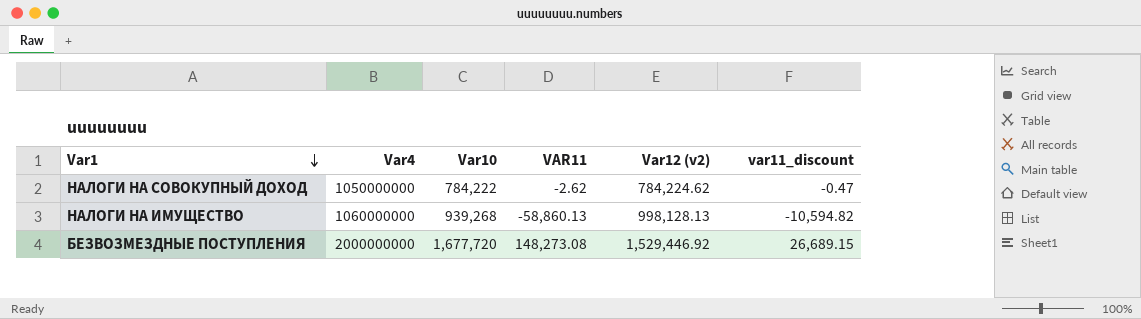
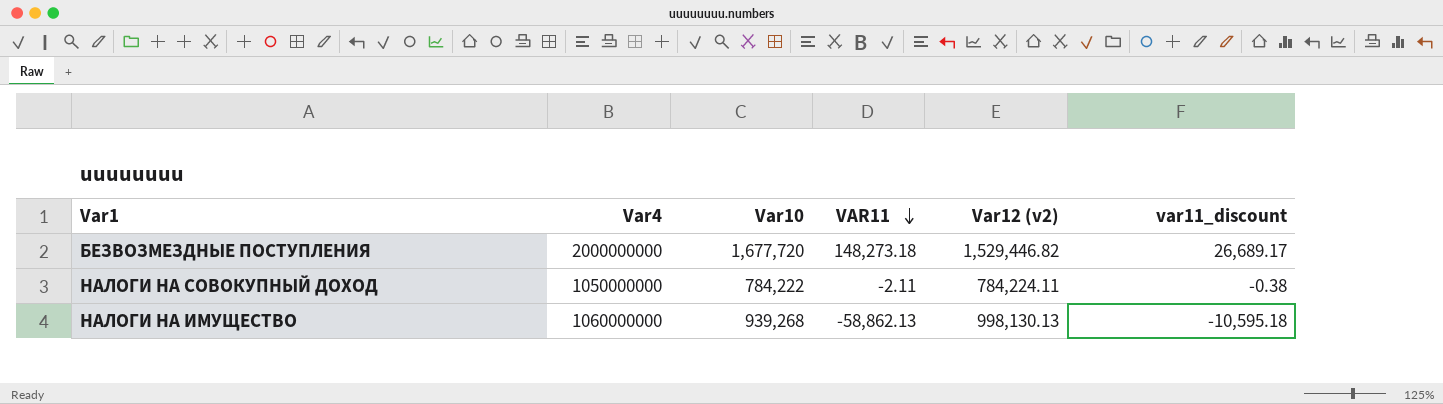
row order: Var1 descending -> VAR11 descending
БЕЗВОЗМЕЗДНЫЕ ПОСТУПЛЕНИЯ | VAR11: 148,273.08 -> 148,273.18
БЕЗВОЗМЕЗДНЫЕ ПОСТУПЛЕНИЯ | Var12 (v2): 1,529,446.92 -> 1,529,446.82
БЕЗВОЗМЕЗДНЫЕ ПОСТУПЛЕНИЯ | var11_discount: 26,689.15 -> 26,689.17
НАЛОГИ НА СОВОКУПНЫЙ ДОХОД | VAR11: -2.62 -> -2.11
НАЛОГИ НА СОВОКУПНЫЙ ДОХОД | Var12 (v2): 784,224.62 -> 784,224.11
НАЛОГИ НА СОВОКУПНЫЙ ДОХОД | var11_discount: -0.47 -> -0.38
НАЛОГИ НА ИМУЩЕСТВО | VAR11: -58,860.13 -> -58,862.13
НАЛОГИ НА ИМУЩЕСТВО | Var12 (v2): 998,128.13 -> 998,130.13
НАЛОГИ НА ИМУЩЕСТВО | var11_discount: -10,594.82 -> -10,595.18

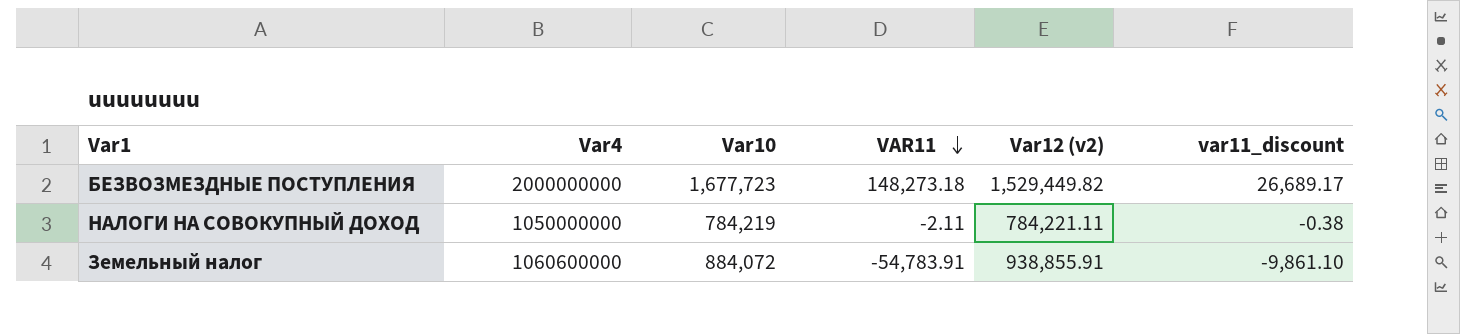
row НАЛОГИ НА ИМУЩЕСТВО: 1060000000 | 939,268 | -58,862.13 | 998,130.13 | -10,595.18 -> none
БЕЗВОЗМЕЗДНЫЕ ПОСТУПЛЕНИЯ | Var10: 1,677,720 -> 1,677,723
БЕЗВОЗМЕЗДНЫЕ ПОСТУПЛЕНИЯ | Var12 (v2): 1,529,446.82 -> 1,529,449.82
НАЛОГИ НА СОВОКУПНЫЙ ДОХОД | Var10: 784,222 -> 784,219
НАЛОГИ НА СОВОКУПНЫЙ ДОХОД | Var12 (v2): 784,224.11 -> 784,221.11
row Земельный налог: none -> 1060600000 | 884,072 | -54,783.91 | 938,855.91 | -9,861.10

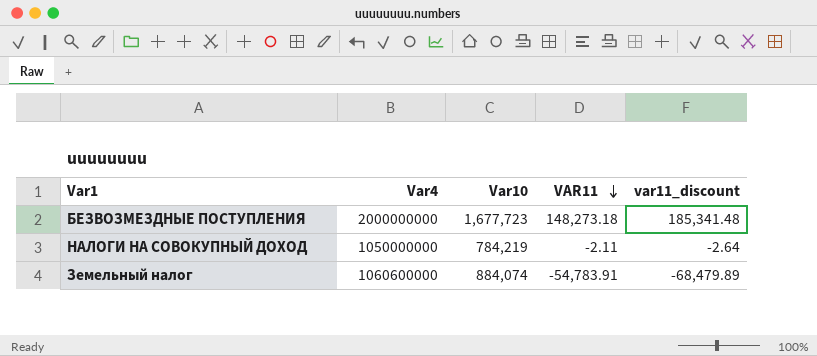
column Var12 (v2) | formula: [Var10] - [VAR11] -> none
column var11_discount | formula: [VAR11] * 0.18 -> [VAR11] * 1.25
Земельный налог | Var10: 884,072 -> 884,074

